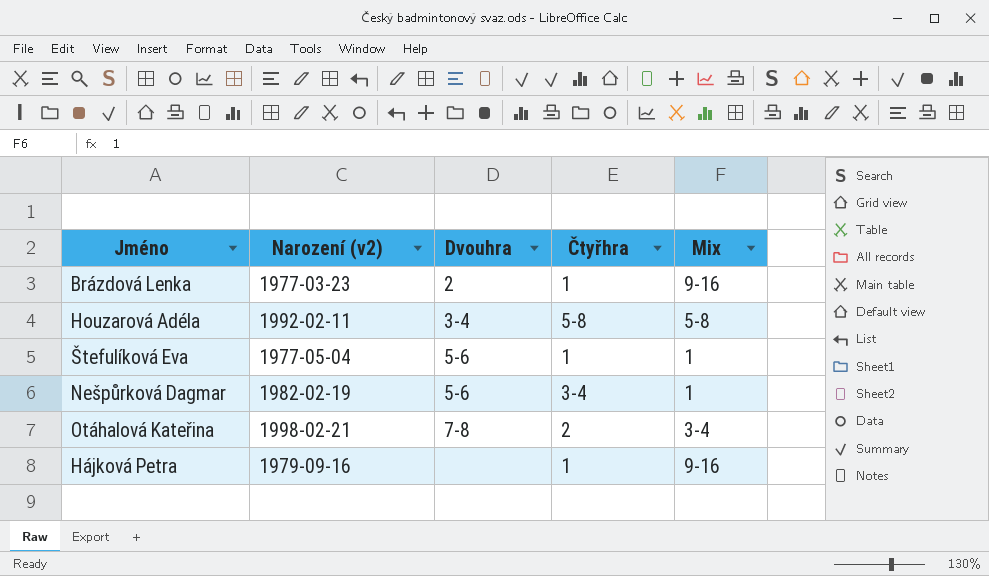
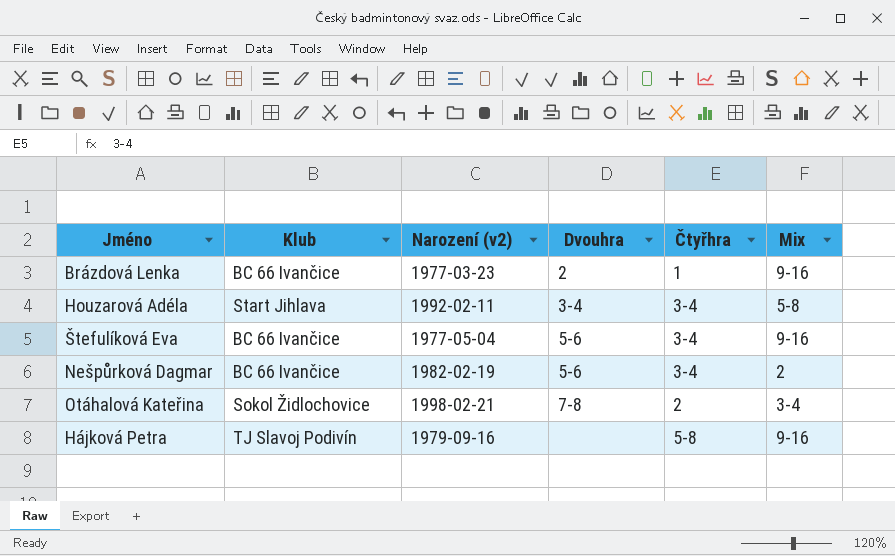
column Klub | position: none -> 2
Houzarová Adéla | Čtyřhra: 5-8 -> 3-4
Štefulíková Eva | Čtyřhra: 1 -> 3-4
Štefulíková Eva | Mix: 1 -> 9-16
Nešpůrková Dagmar | Mix: 1 -> 2
Hájková Petra | Čtyřhra: 1 -> 5-8

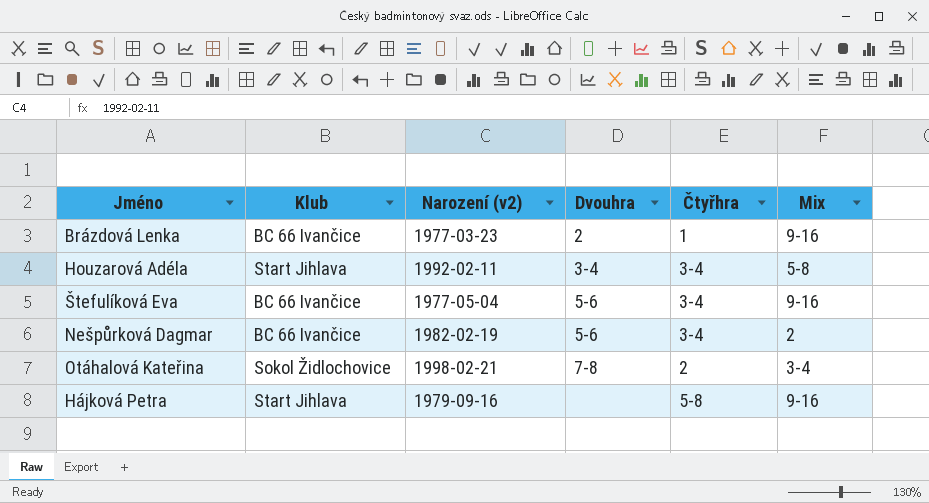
Hájková Petra | Klub: TJ Slavoj Podivín -> Start Jihlava

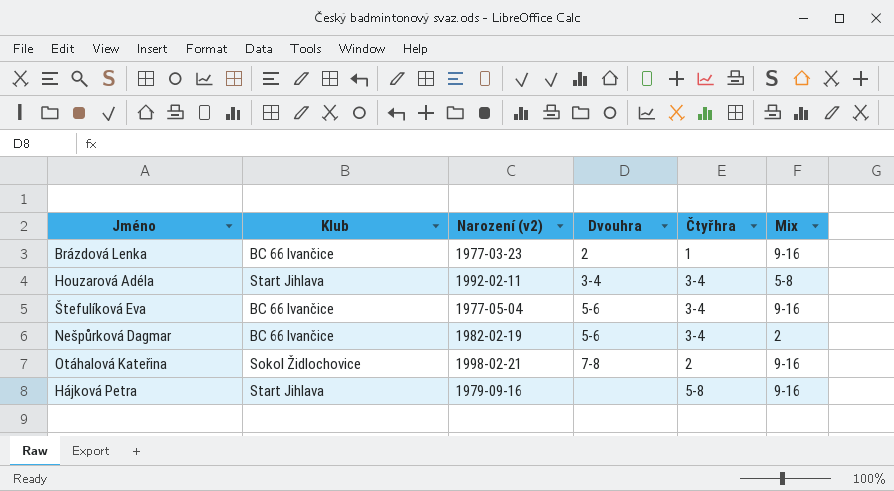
Otáhalová Kateřina | Mix: 3-4 -> 9-16

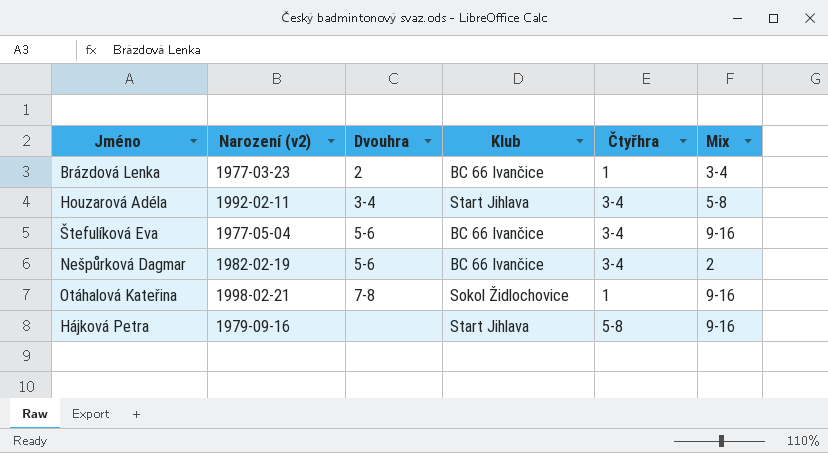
column Klub | position: 2 -> 4
Brázdová Lenka | Mix: 9-16 -> 3-4
Otáhalová Kateřina | Čtyřhra: 2 -> 1

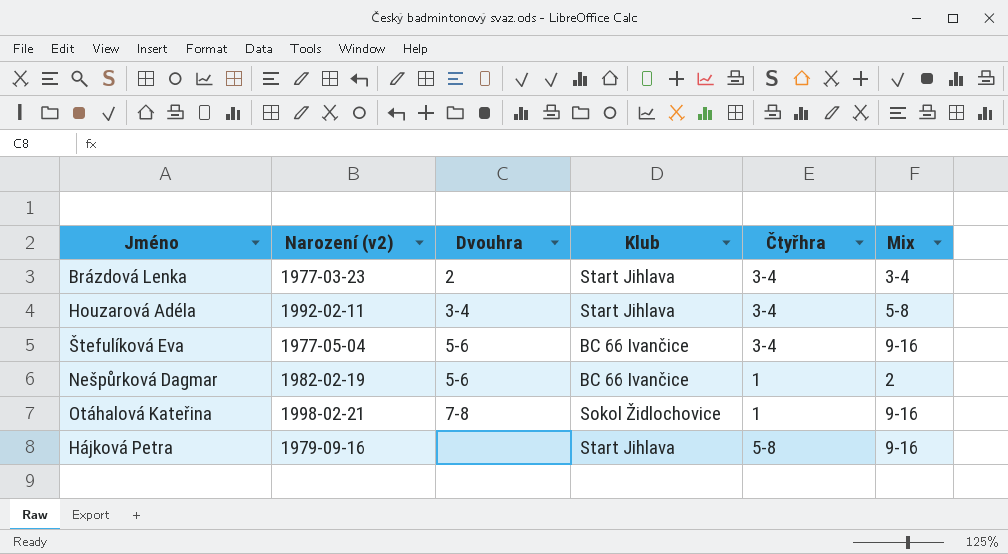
Brázdová Lenka | Klub: BC 66 Ivančice -> Start Jihlava
Brázdová Lenka | Čtyřhra: 1 -> 3-4
Nešpůrková Dagmar | Čtyřhra: 3-4 -> 1

